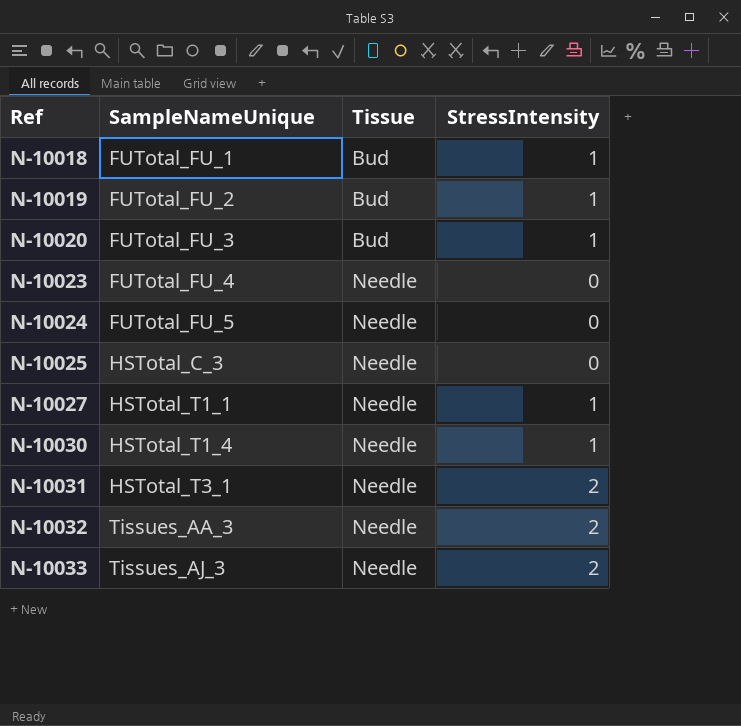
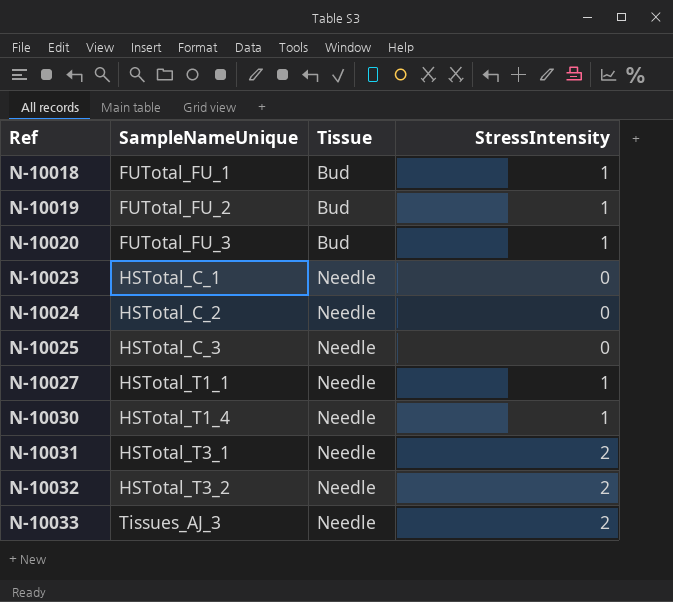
N-10023 | SampleNameUnique: FUTotal_FU_4 -> HSTotal_C_1
N-10024 | SampleNameUnique: FUTotal_FU_5 -> HSTotal_C_2
N-10032 | SampleNameUnique: Tissues_AA_3 -> HSTotal_T3_2

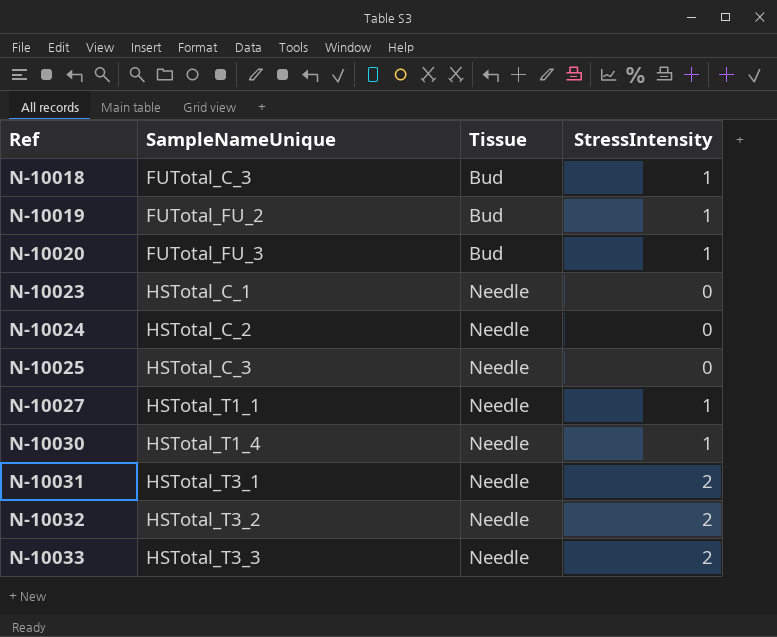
N-10018 | SampleNameUnique: FUTotal_FU_1 -> FUTotal_C_3
N-10033 | SampleNameUnique: Tissues_AJ_3 -> HSTotal_T3_3

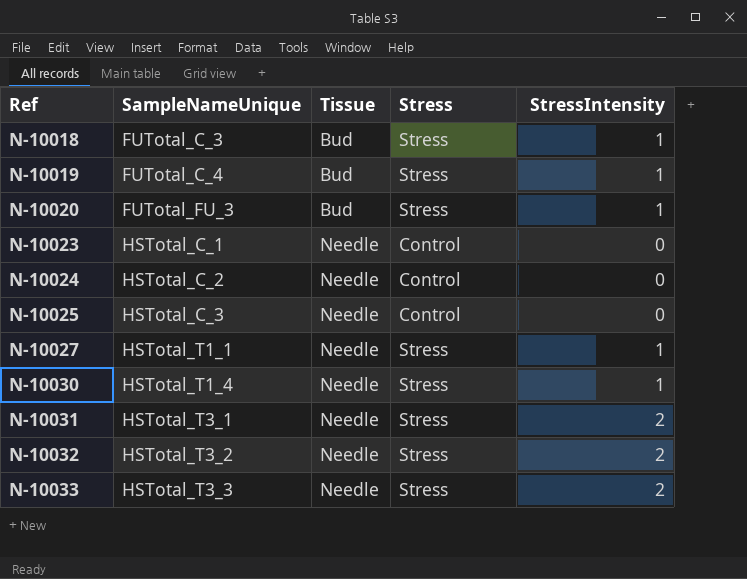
column Stress | position: none -> 4
N-10019 | SampleNameUnique: FUTotal_FU_2 -> FUTotal_C_4

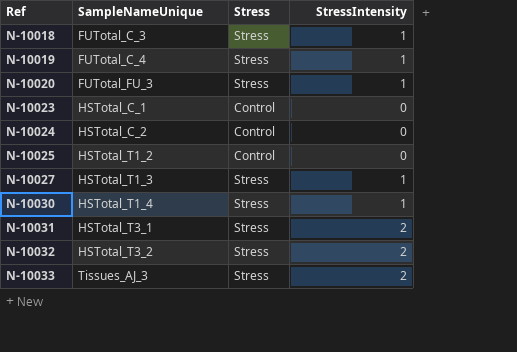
column Tissue | position: 3 -> none
N-10025 | SampleNameUnique: HSTotal_C_3 -> HSTotal_T1_2
N-10027 | SampleNameUnique: HSTotal_T1_1 -> HSTotal_T1_3
N-10033 | SampleNameUnique: HSTotal_T3_3 -> Tissues_AJ_3

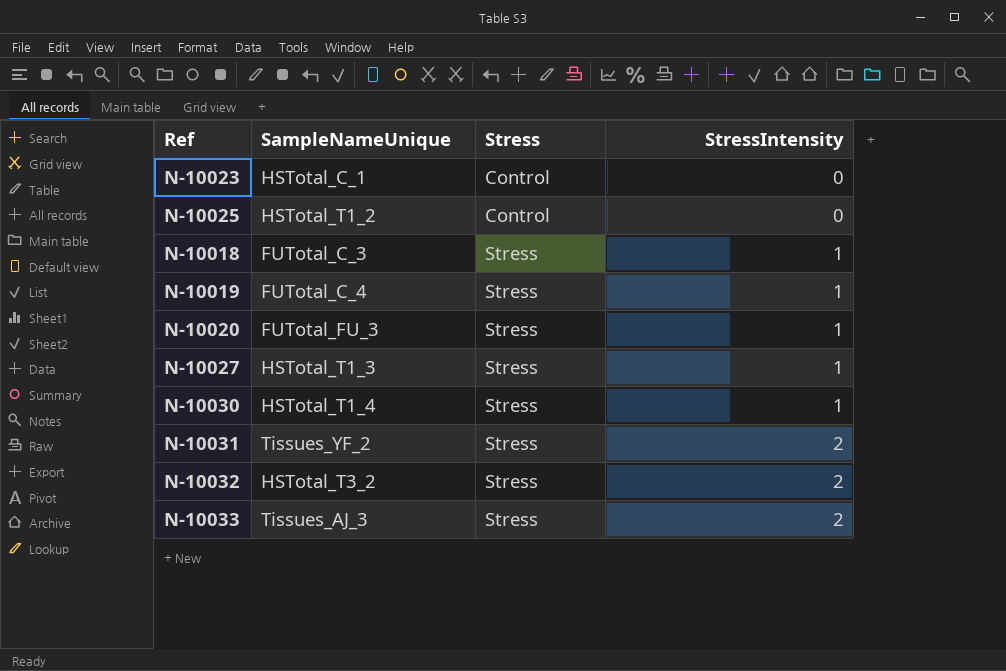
row order: Ref ascending -> Stress ascending
row N-10024: HSTotal_C_2 | Control | 0 -> none
N-10031 | SampleNameUnique: HSTotal_T3_1 -> Tissues_YF_2

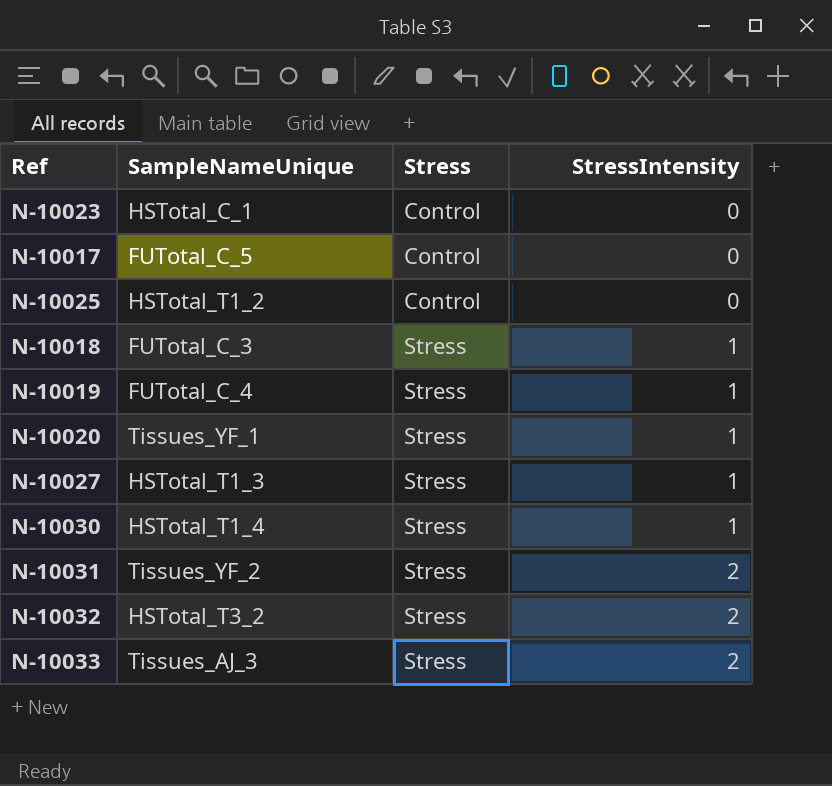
row N-10017: none -> FUTotal_C_5 | Control | 0
N-10020 | SampleNameUnique: FUTotal_FU_3 -> Tissues_YF_1

